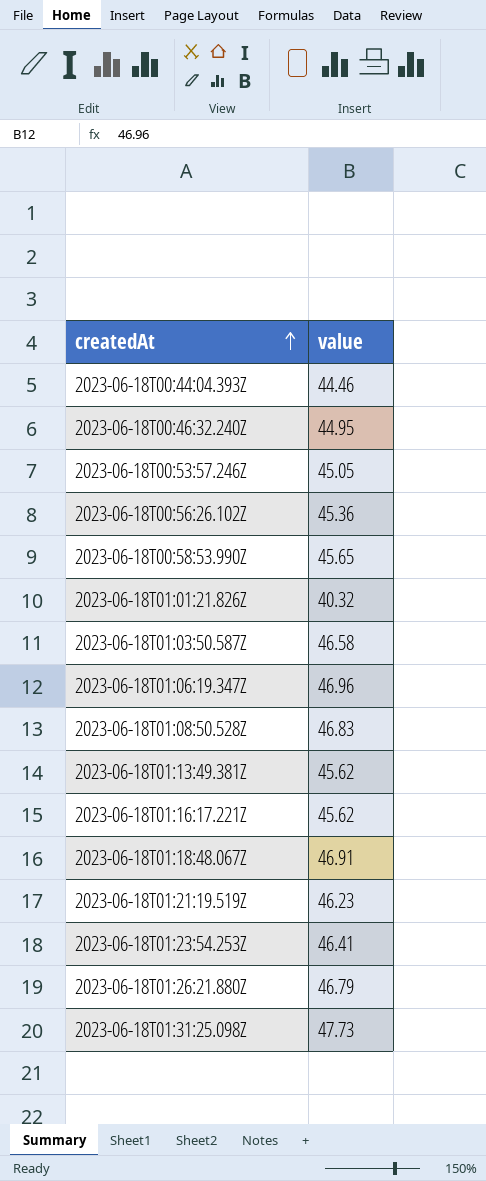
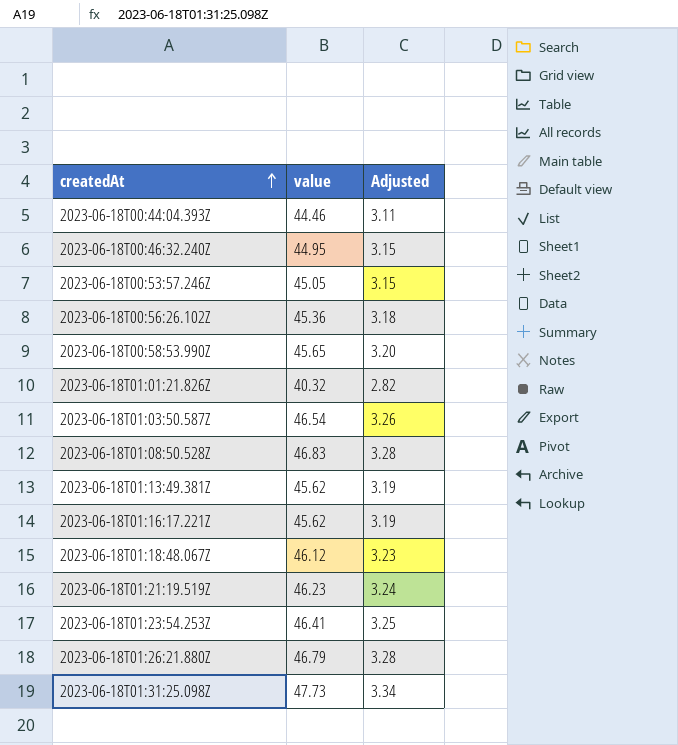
column Adjusted | formula: none -> [value] * 0.07
row 2023-06-18T01:06:19.347Z: 46.96 -> none
2023-06-18T01:03:50.587Z | value: 46.58 -> 46.54
2023-06-18T01:18:48.067Z | value: 46.91 -> 46.12

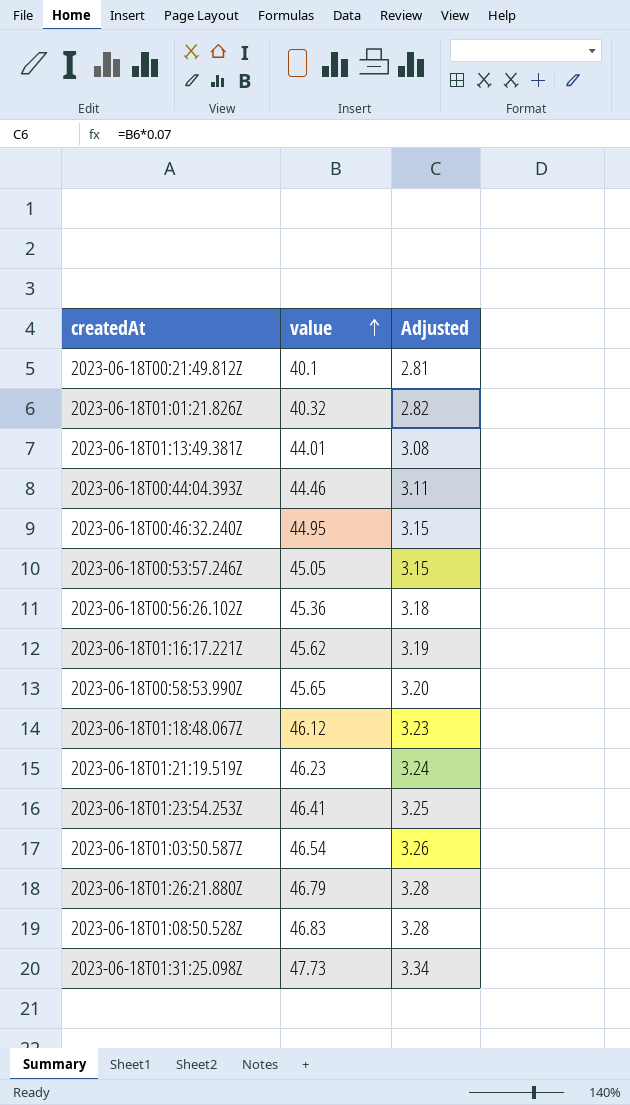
row order: createdAt ascending -> value ascending
row 2023-06-18T00:21:49.812Z: none -> 40.1 | 2.81
2023-06-18T01:13:49.381Z | value: 45.62 -> 44.01
2023-06-18T01:13:49.381Z | Adjusted: 3.19 -> 3.08

